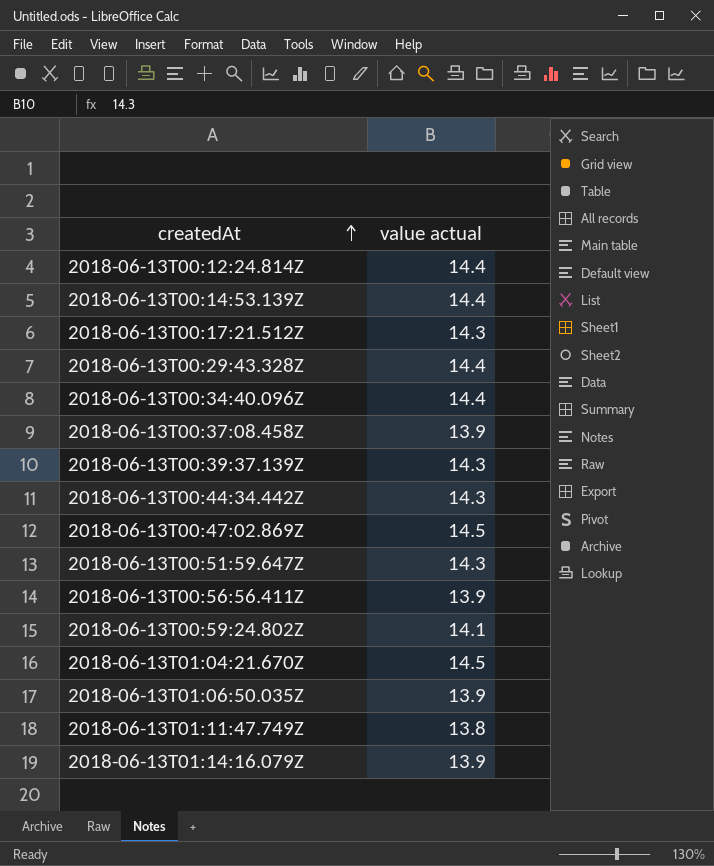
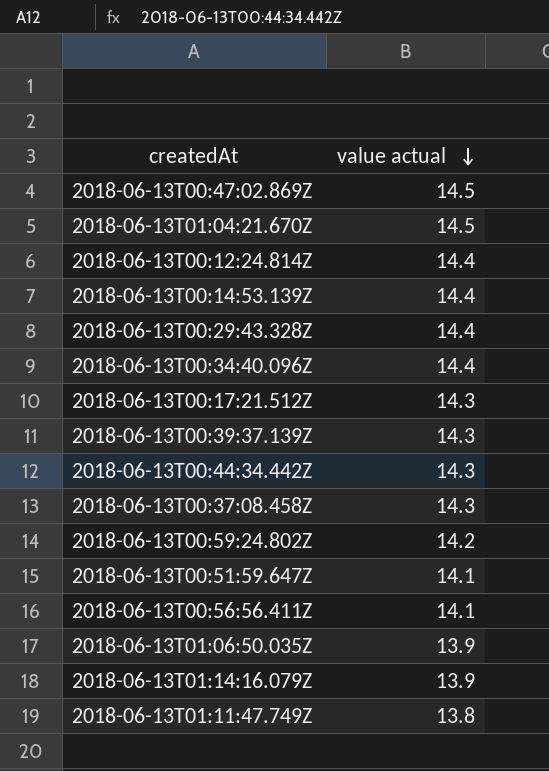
row order: createdAt ascending -> value actual descending
2018-06-13T00:37:08.458Z | value actual: 13.9 -> 14.3
2018-06-13T00:59:24.802Z | value actual: 14.1 -> 14.2
2018-06-13T00:51:59.647Z | value actual: 14.3 -> 14.1
2018-06-13T00:56:56.411Z | value actual: 13.9 -> 14.1

